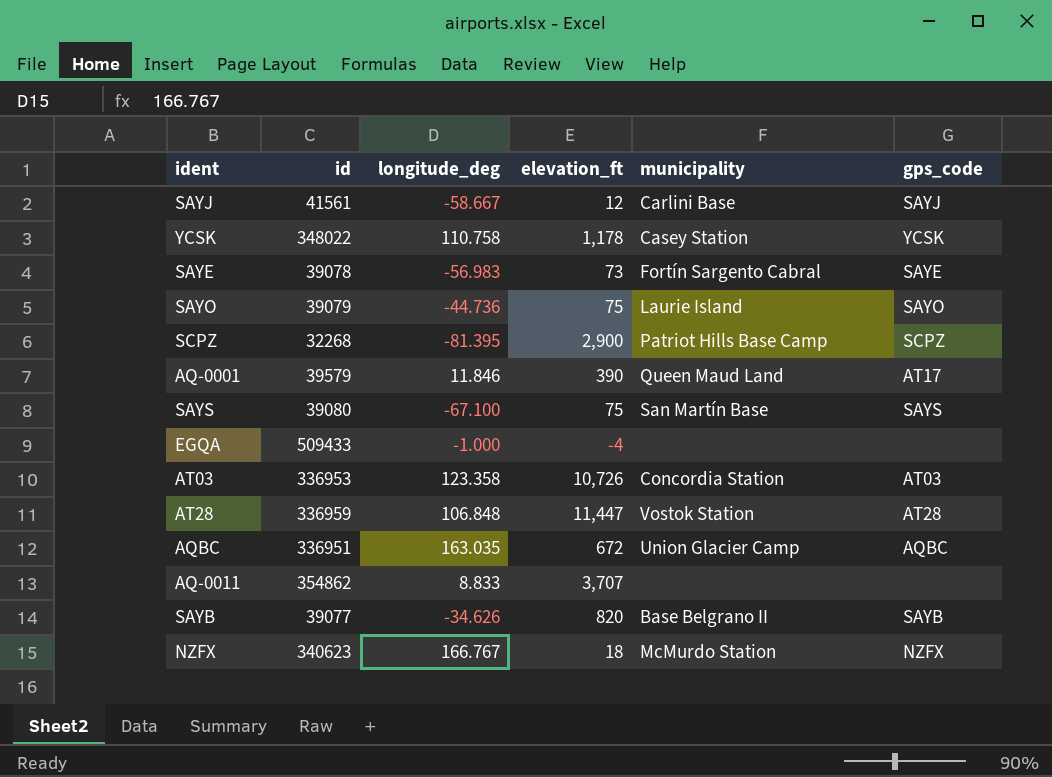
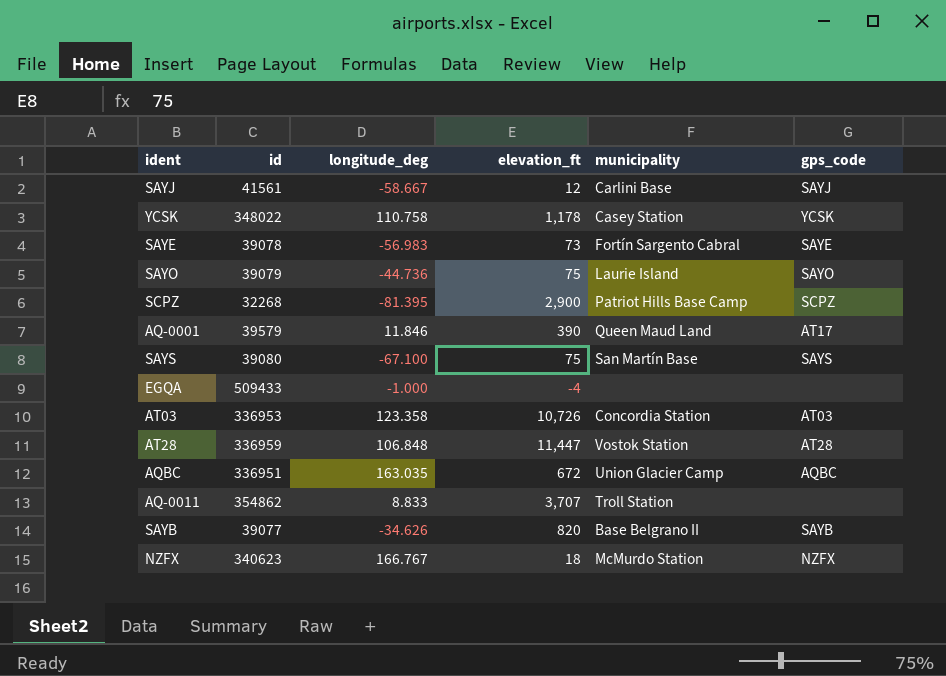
AQ-0011 | municipality: none -> Troll Station

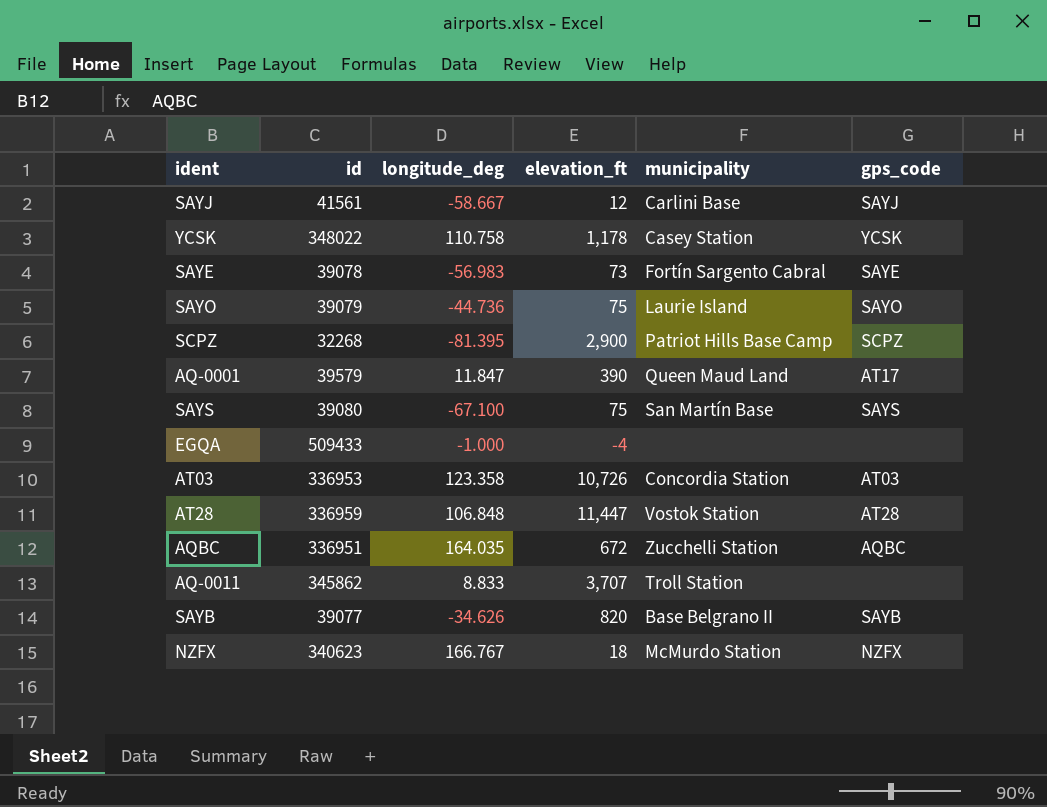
AQ-0001 | longitude_deg: 11.846 -> 11.847
AQBC | longitude_deg: 163.035 -> 164.035
AQBC | municipality: Union Glacier Camp -> Zucchelli Station
AQ-0011 | id: 354862 -> 345862

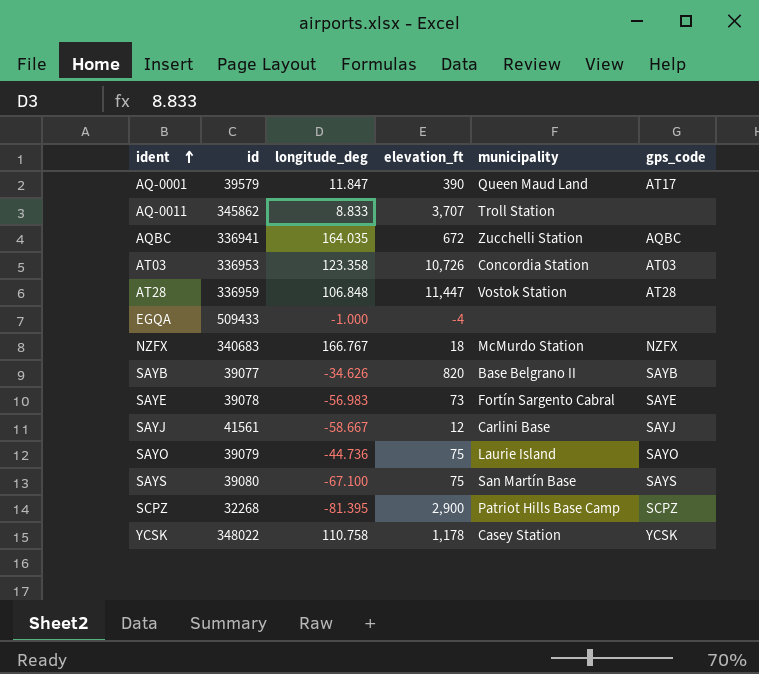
row order: none -> ident ascending
AQBC | id: 336951 -> 336941
NZFX | id: 340623 -> 340683

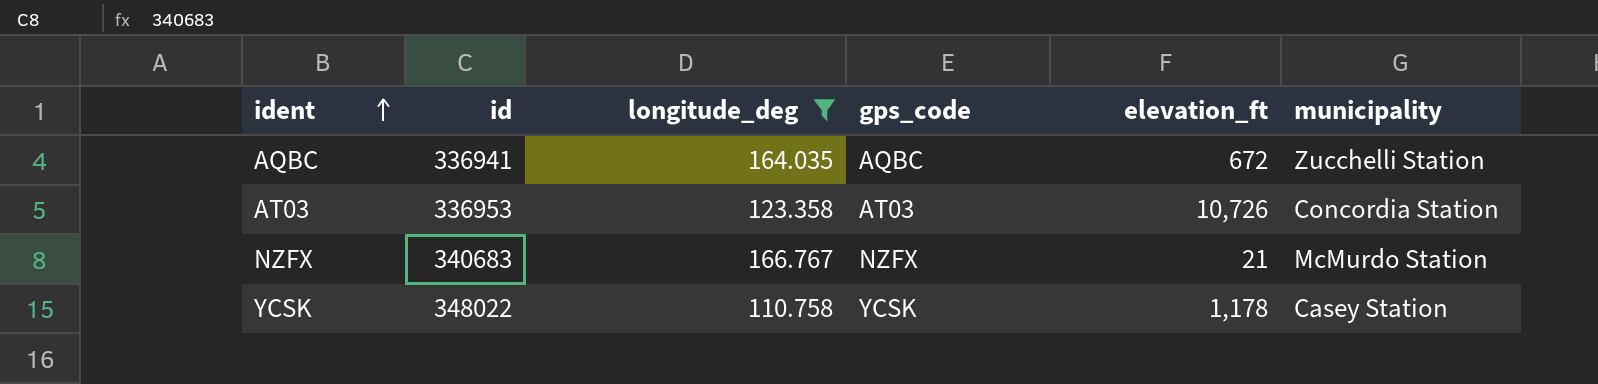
filter: none -> longitude_deg >= 110.758
column gps_code | position: 6 -> 4
NZFX | elevation_ft: 18 -> 21

